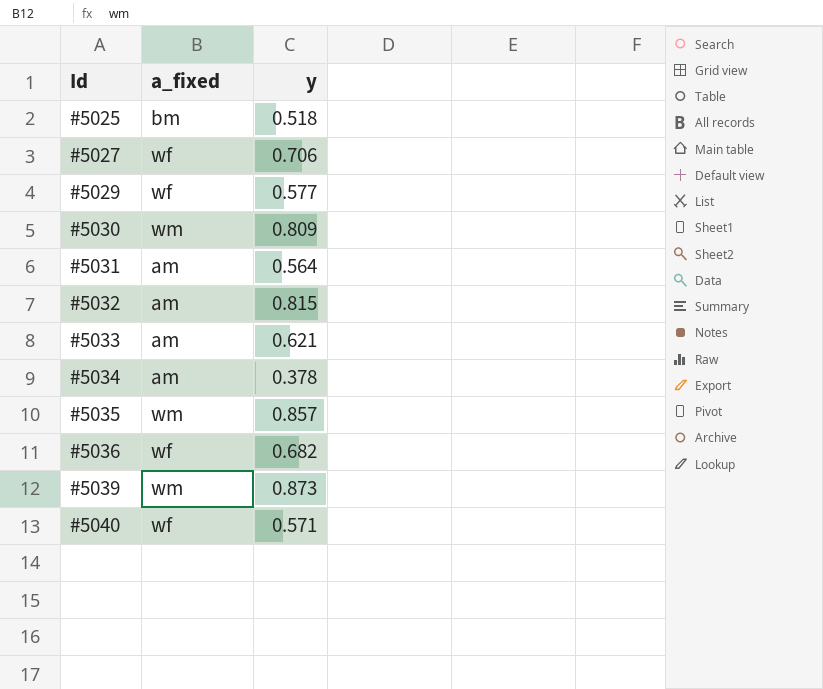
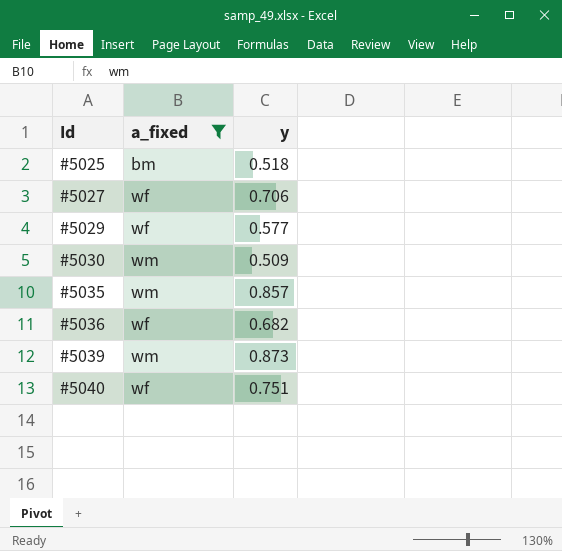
filter: none -> a_fixed != am
#5030 | y: 0.809 -> 0.509
#5040 | y: 0.571 -> 0.751

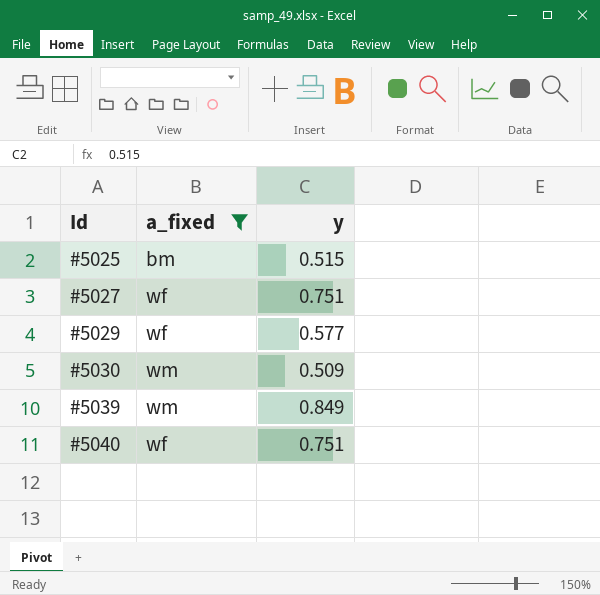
row #5035: wm | 0.857 -> none
row #5036: wf | 0.682 -> none
#5025 | y: 0.518 -> 0.515
#5027 | y: 0.706 -> 0.751
#5039 | y: 0.873 -> 0.849

